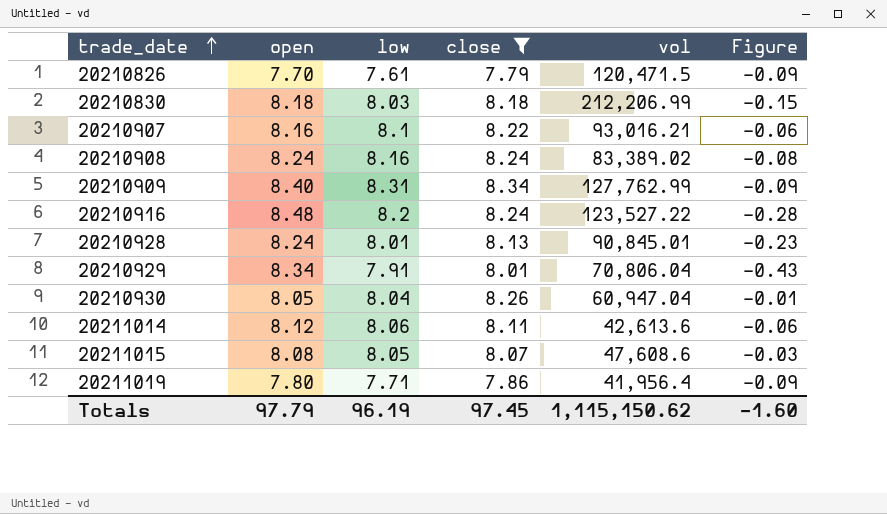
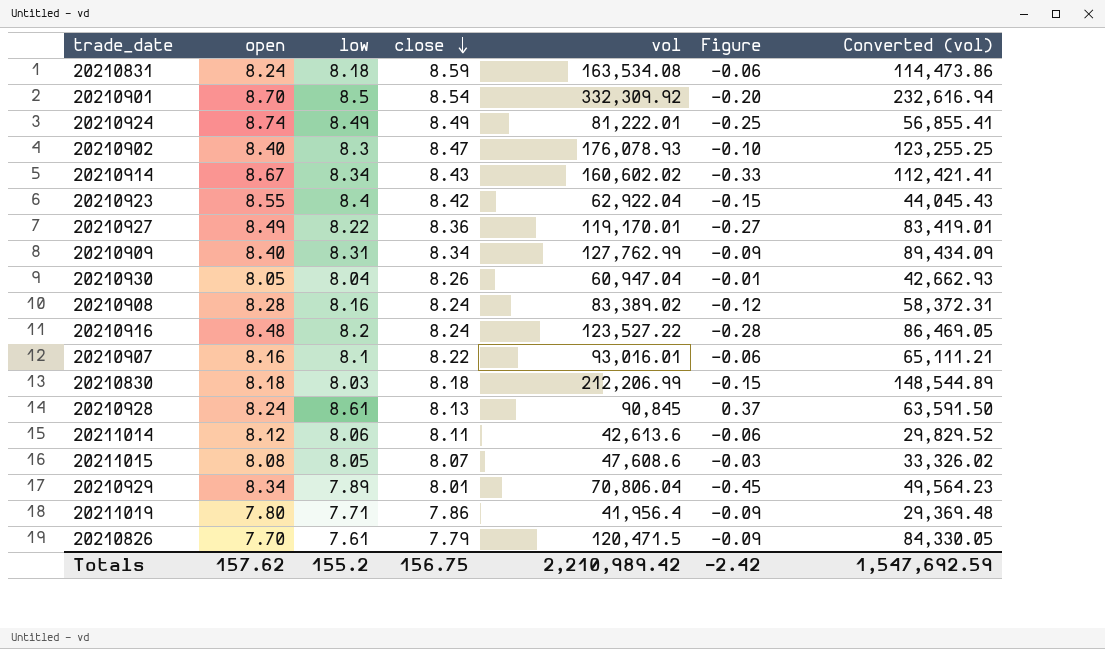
filter: close <= 8.34 -> none
row order: trade_date ascending -> close descending
column Converted (vol) | formula: none -> [vol] * 0.7
20210908 | open: 8.24 -> 8.28
20210908 | Figure: -0.08 -> -0.12
20210907 | vol: 93,016.21 -> 93,016.01
20210928 | low: 8.01 -> 8.61
20210928 | vol: 90,845.01 -> 90,845
20210928 | Figure: -0.23 -> 0.37
20210929 | low: 7.91 -> 7.89
20210929 | Figure: -0.43 -> -0.45
Totals | open: 97.79 -> 157.62
Totals | low: 96.19 -> 155.2
Totals | close: 97.45 -> 156.75
Totals | vol: 1,115,150.62 -> 2,210,989.42
Totals | Figure: -1.60 -> -2.42

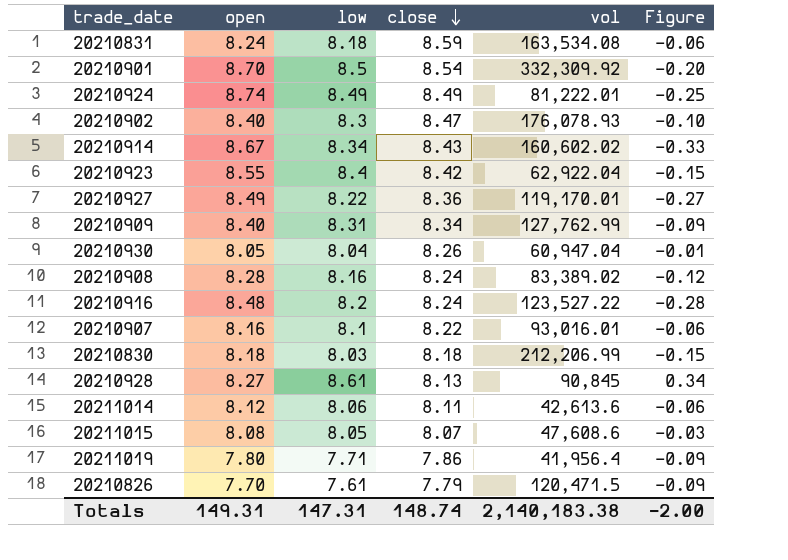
column Converted (vol) | formula: [vol] * 0.7 -> none
row 20210929: 8.34 | 7.89 | 8.01 | 70,806.04 | -0.45 | 49,564.23 -> none
20210928 | open: 8.24 -> 8.27
20210928 | Figure: 0.37 -> 0.34
Totals | open: 157.62 -> 149.31
Totals | low: 155.2 -> 147.31
Totals | close: 156.75 -> 148.74
Totals | vol: 2,210,989.42 -> 2,140,183.38
Totals | Figure: -2.42 -> -2.00

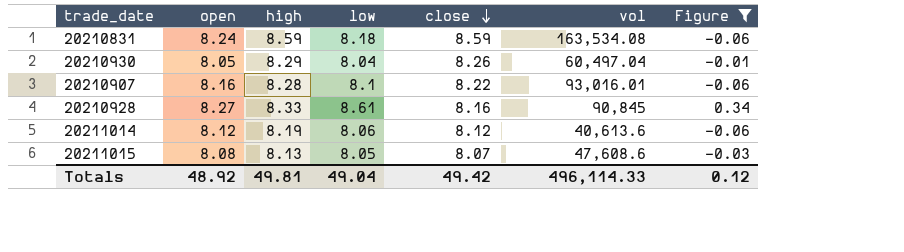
filter: none -> Figure >= -0.06
column high | position: none -> 3
20210930 | vol: 60,947.04 -> 60,497.04
20210928 | close: 8.13 -> 8.16
20211014 | close: 8.11 -> 8.12
20211014 | vol: 42,613.6 -> 40,613.6
Totals | open: 149.31 -> 48.92
Totals | low: 147.31 -> 49.04
Totals | close: 148.74 -> 49.42
Totals | vol: 2,140,183.38 -> 496,114.33
Totals | Figure: -2.00 -> 0.12

